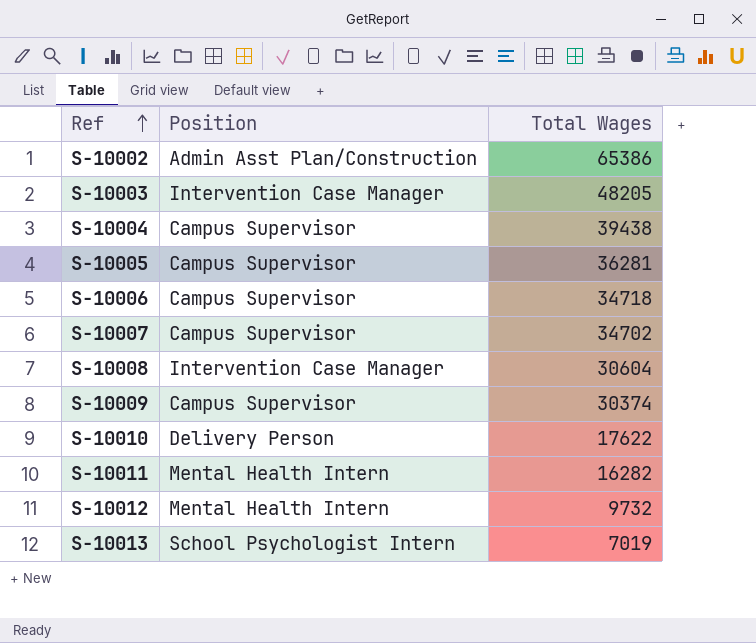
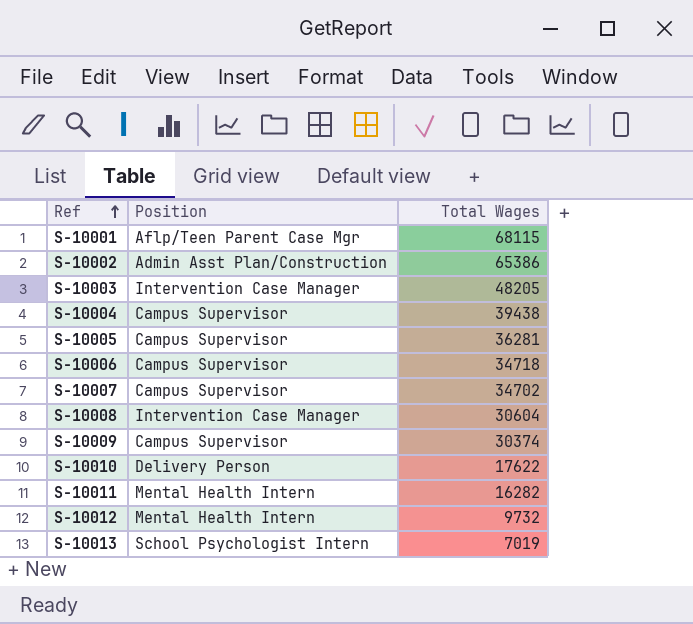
row S-10001: none -> Aflp/Teen Parent Case Mgr | 68115

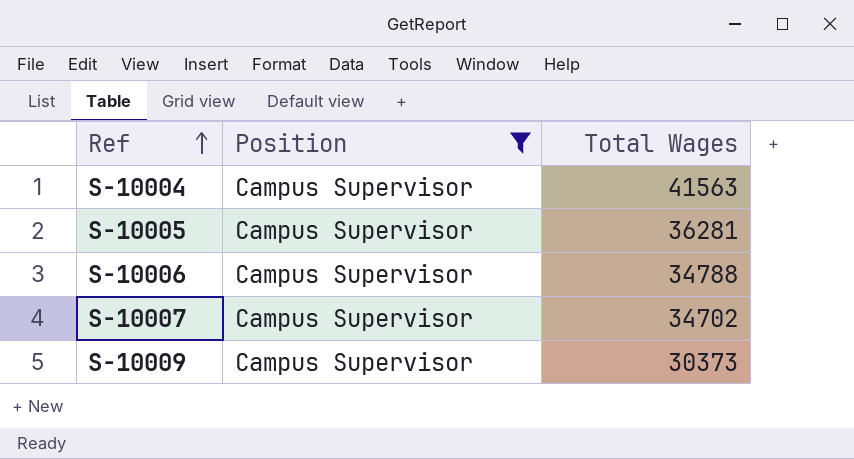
filter: none -> Position = Campus Supervisor
S-10004 | Total Wages: 39438 -> 41563
S-10006 | Total Wages: 34718 -> 34788
S-10009 | Total Wages: 30374 -> 30373

